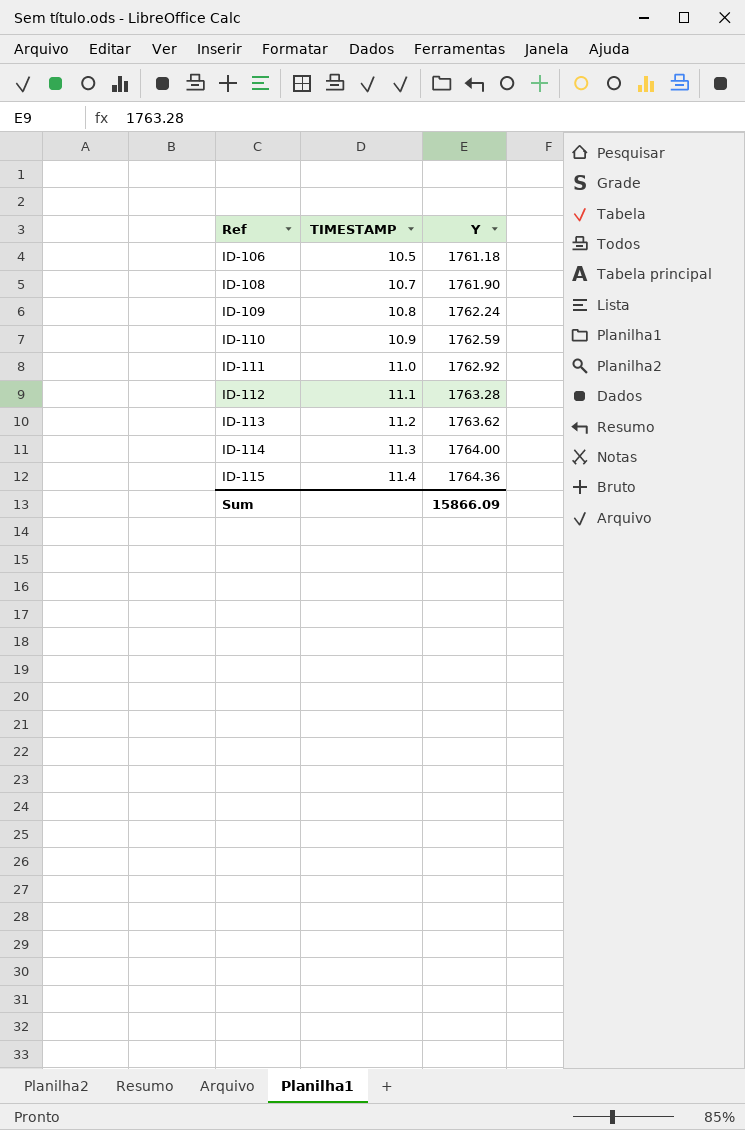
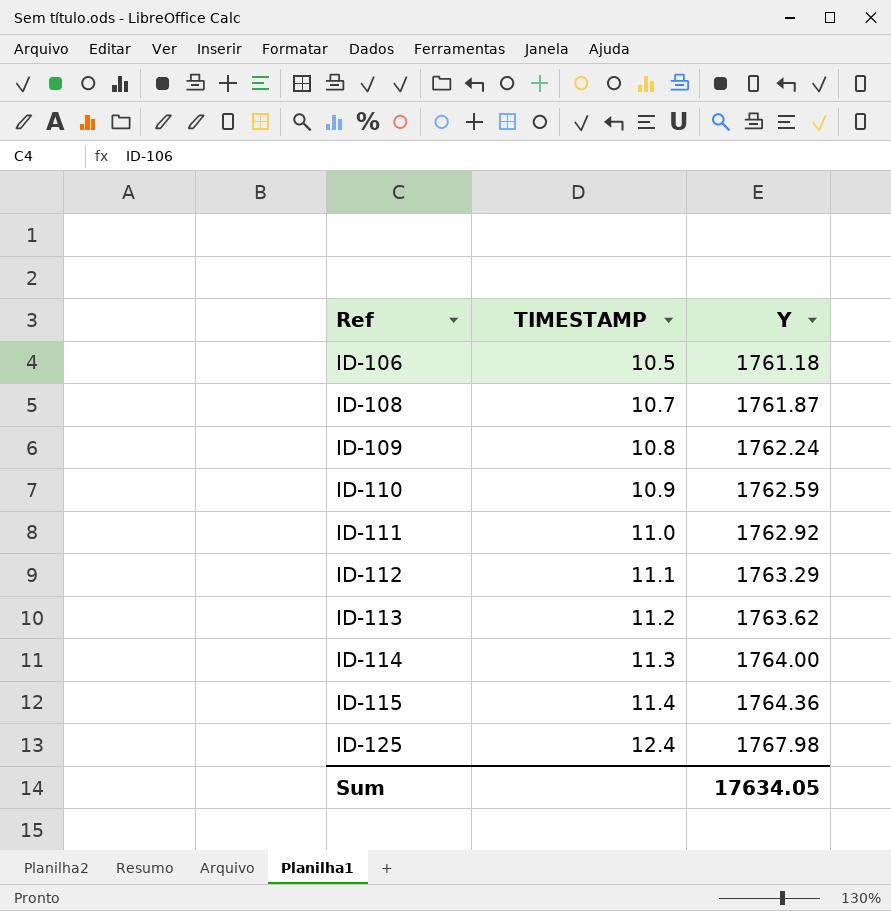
ID-108 | Y: 1761.90 -> 1761.87
ID-112 | Y: 1763.28 -> 1763.29
row ID-125: none -> 12.4 | 1767.98
Sum | Y: 15866.09 -> 17634.05

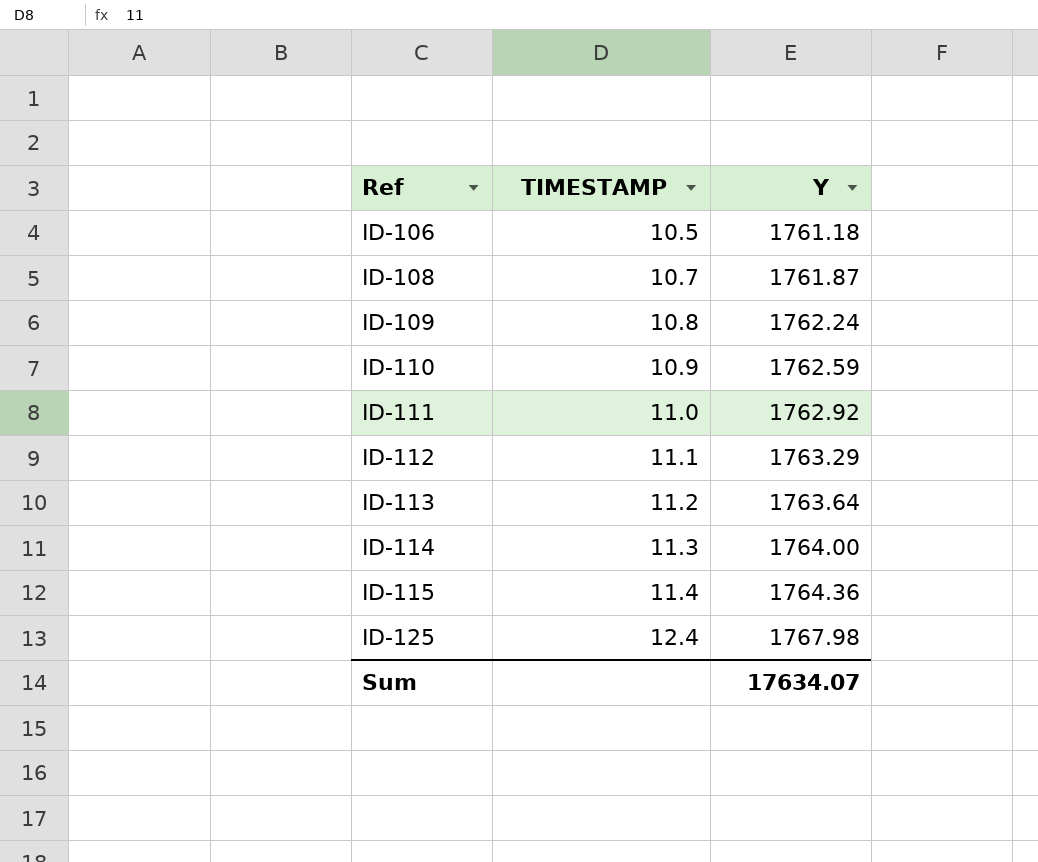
ID-113 | Y: 1763.62 -> 1763.64
Sum | Y: 17634.05 -> 17634.07

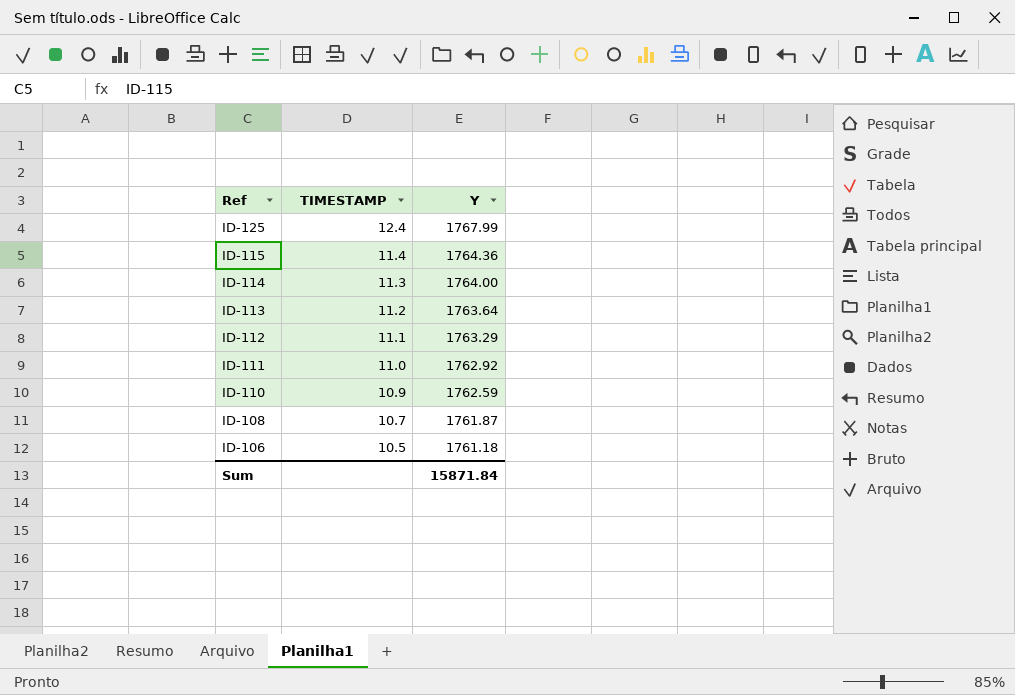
row order: Ref ascending -> Ref descending
row ID-109: 10.8 | 1762.24 -> none
ID-125 | Y: 1767.98 -> 1767.99
Sum | Y: 17634.07 -> 15871.84

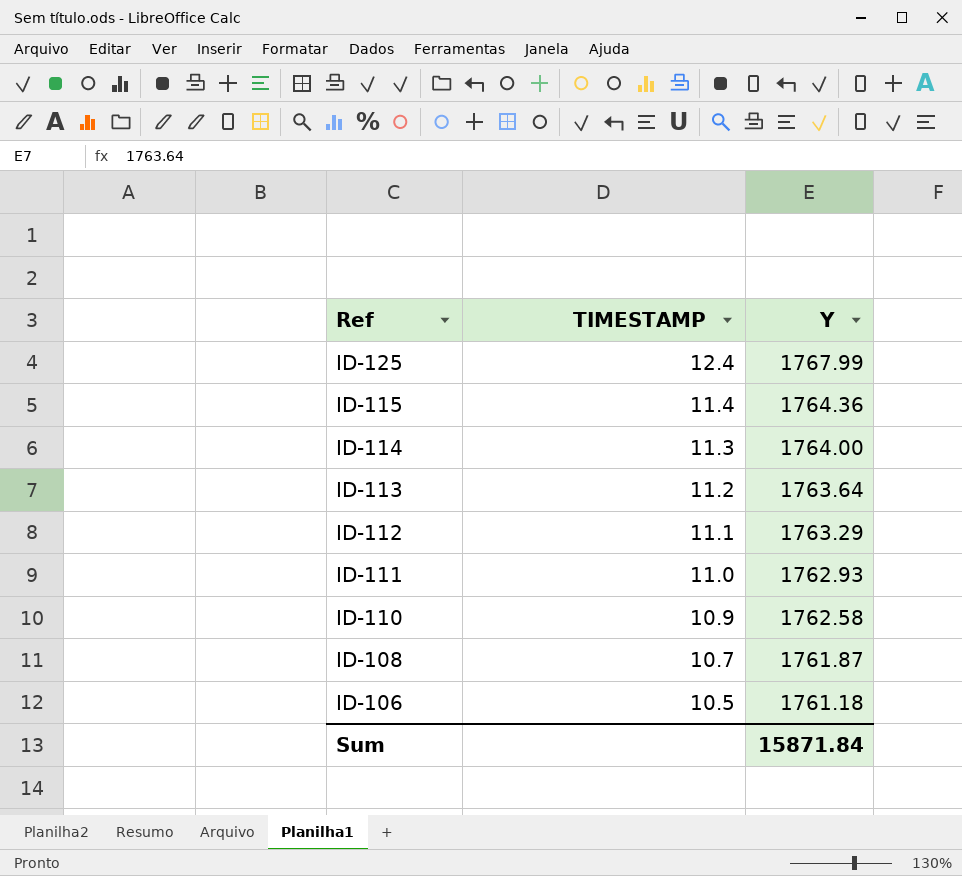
ID-111 | Y: 1762.92 -> 1762.93
ID-110 | Y: 1762.59 -> 1762.58

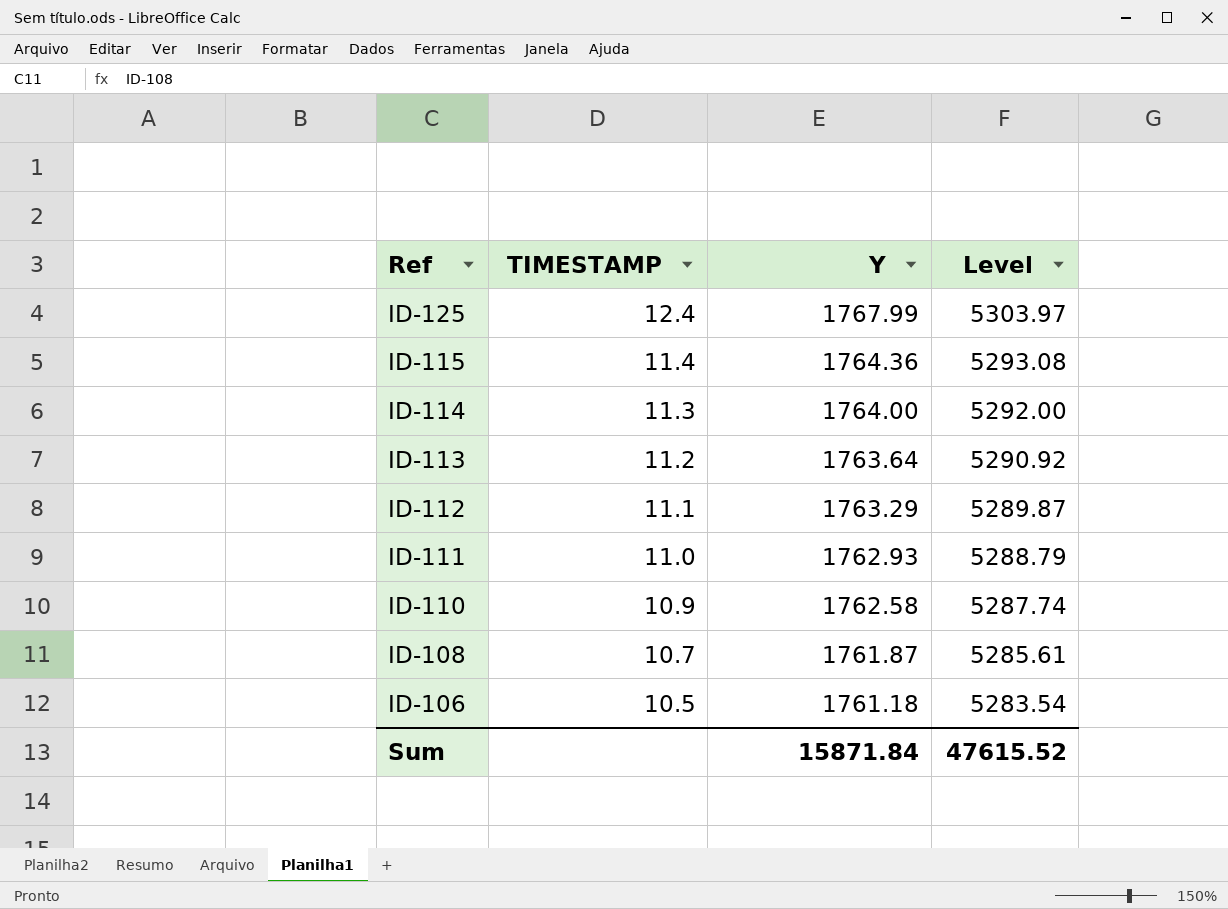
column Level | formula: none -> [Y] * 3

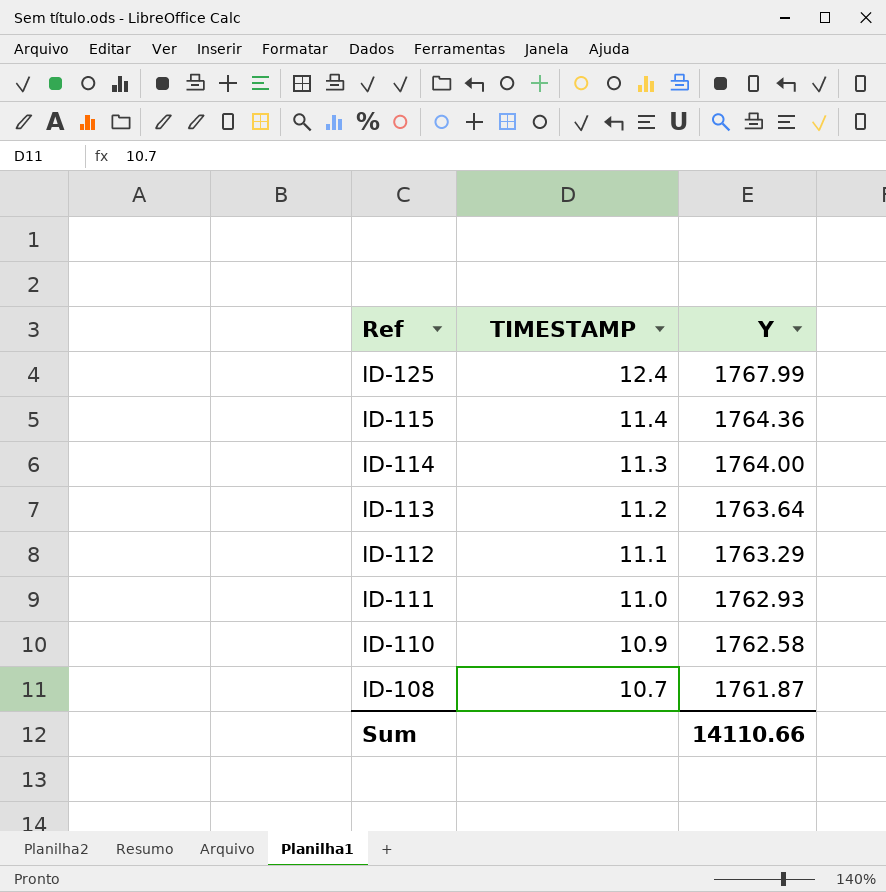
column Level | formula: [Y] * 3 -> none
row ID-106: 10.5 | 1761.18 | 5283.54 -> none
Sum | Y: 15871.84 -> 14110.66

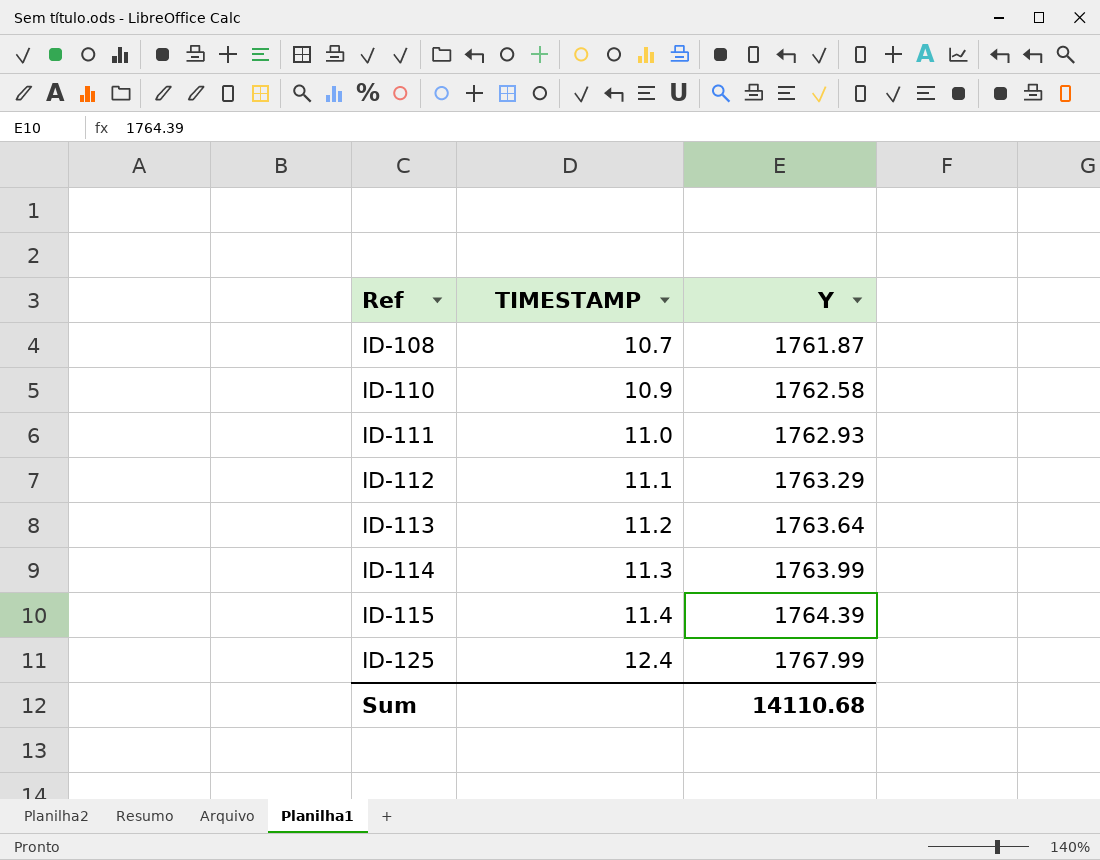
row order: Ref descending -> Ref ascending
ID-114 | Y: 1764.00 -> 1763.99
ID-115 | Y: 1764.36 -> 1764.39
Sum | Y: 14110.66 -> 14110.68

